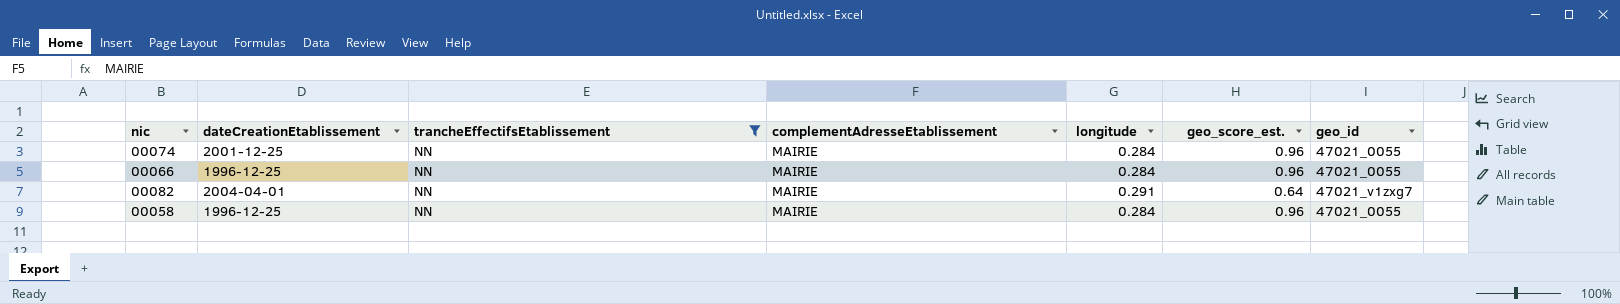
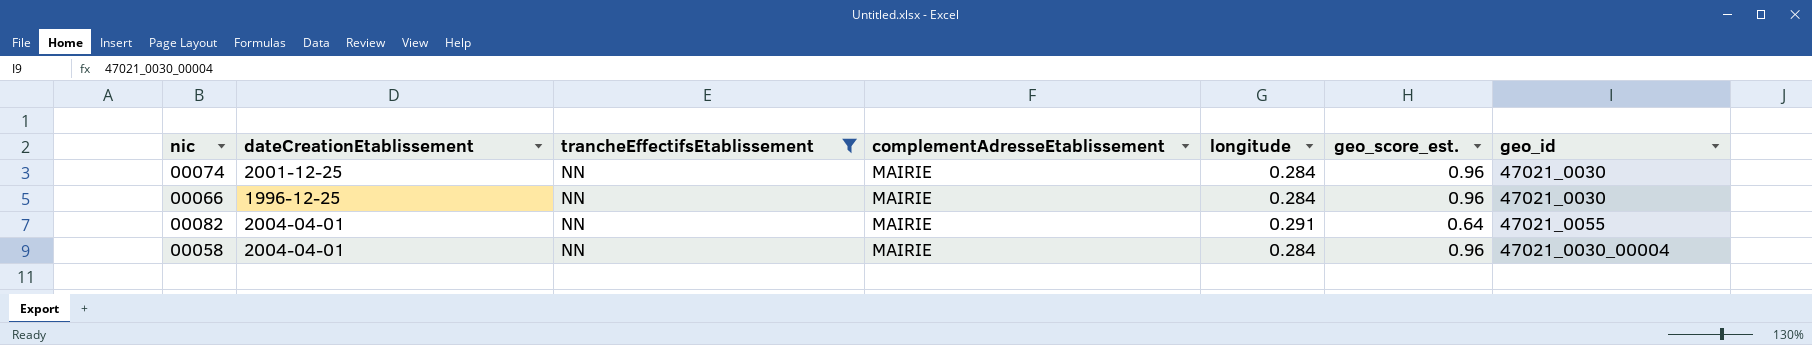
00074 | geo_id: 47021_0055 -> 47021_0030
00066 | geo_id: 47021_0055 -> 47021_0030
00082 | geo_id: 47021_v1zxg7 -> 47021_0055
00058 | dateCreationEtablissement: 1996-12-25 -> 2004-04-01
00058 | geo_id: 47021_0055 -> 47021_0030_00004

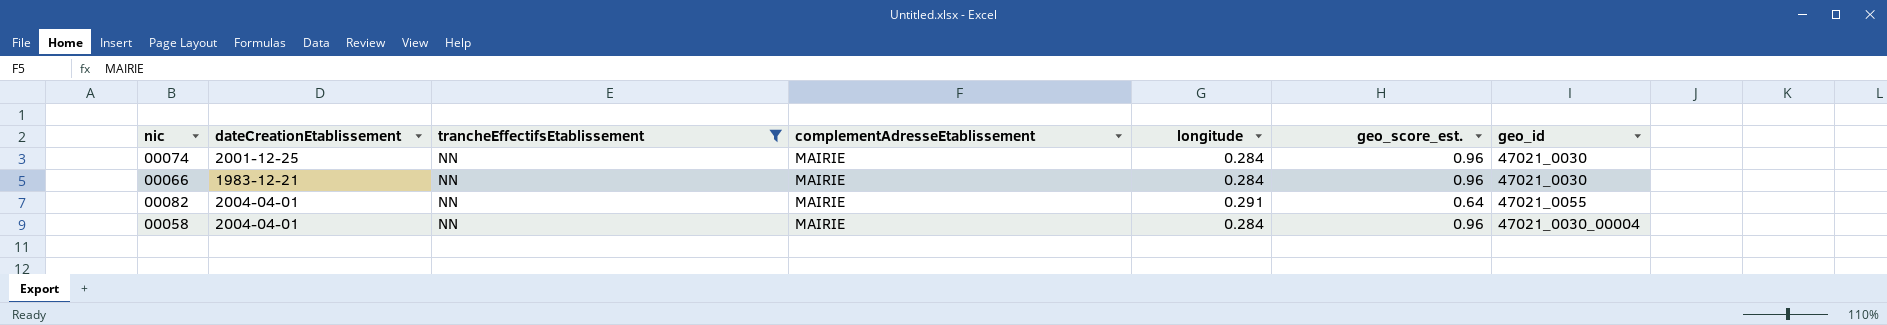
00066 | dateCreationEtablissement: 1996-12-25 -> 1983-12-21

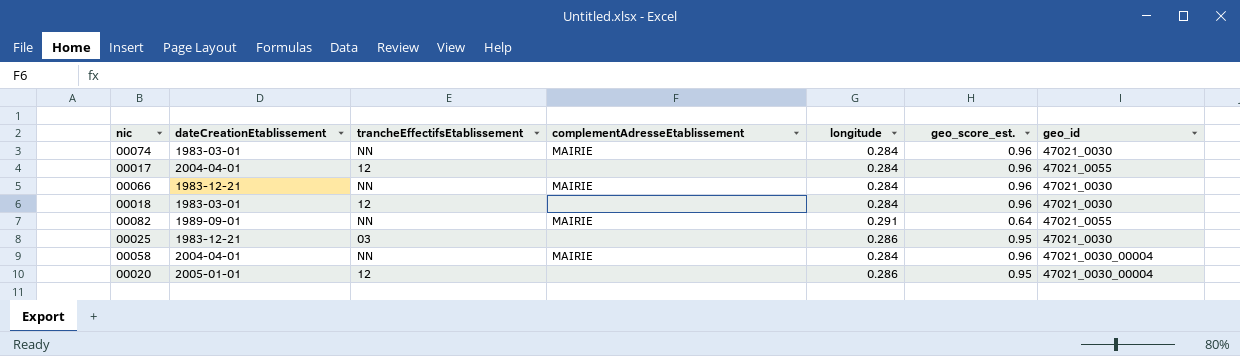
filter: trancheEffectifsEtablissement = NN -> none
00074 | dateCreationEtablissement: 2001-12-25 -> 1983-03-01
00082 | dateCreationEtablissement: 2004-04-01 -> 1989-09-01

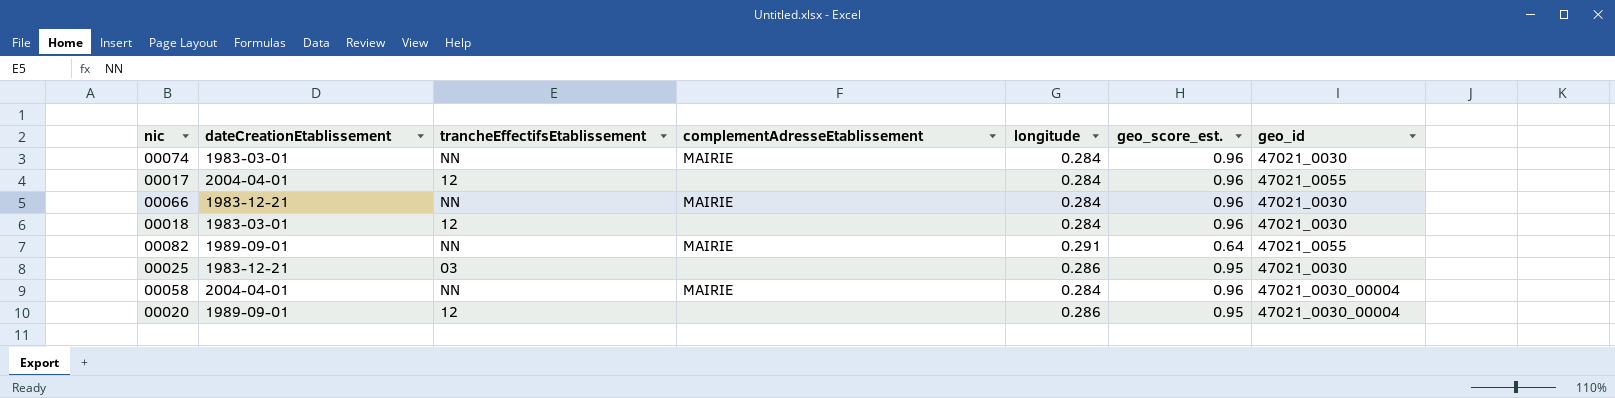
00020 | dateCreationEtablissement: 2005-01-01 -> 1989-09-01

